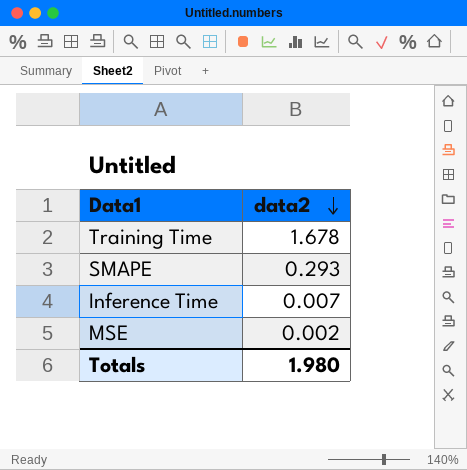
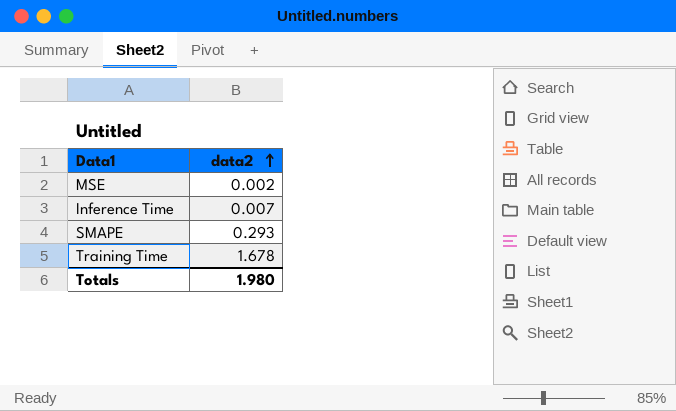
row order: data2 descending -> data2 ascending

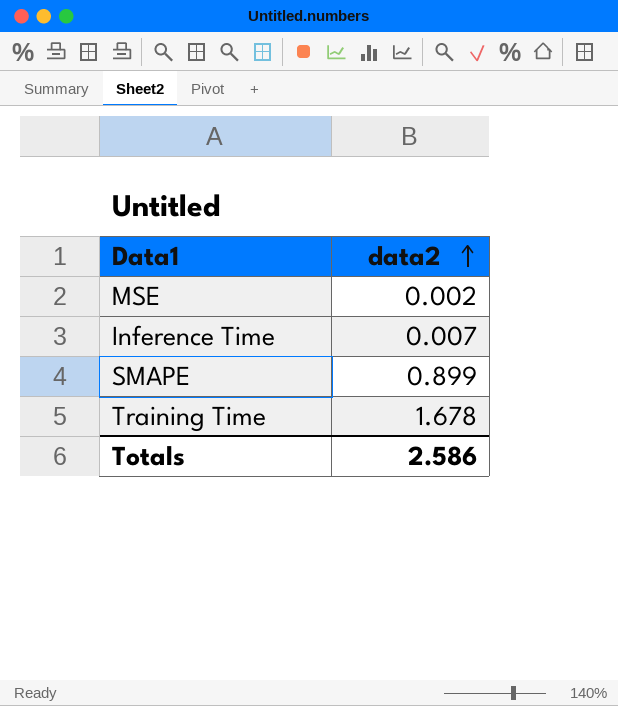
SMAPE | data2: 0.293 -> 0.899
Totals | data2: 1.980 -> 2.586

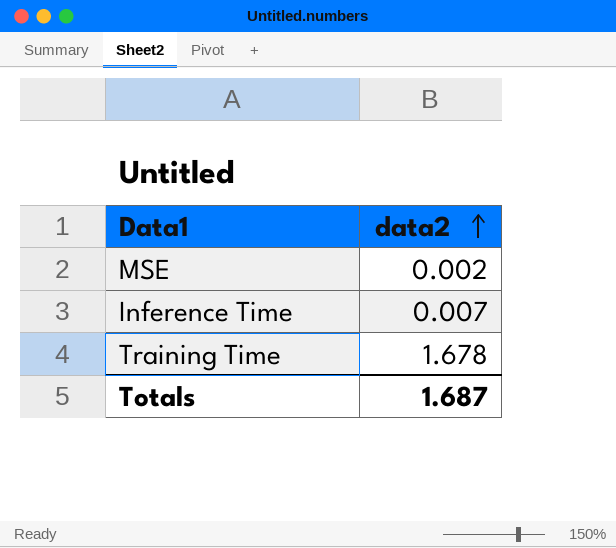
row SMAPE: 0.899 -> none
Totals | data2: 2.586 -> 1.687

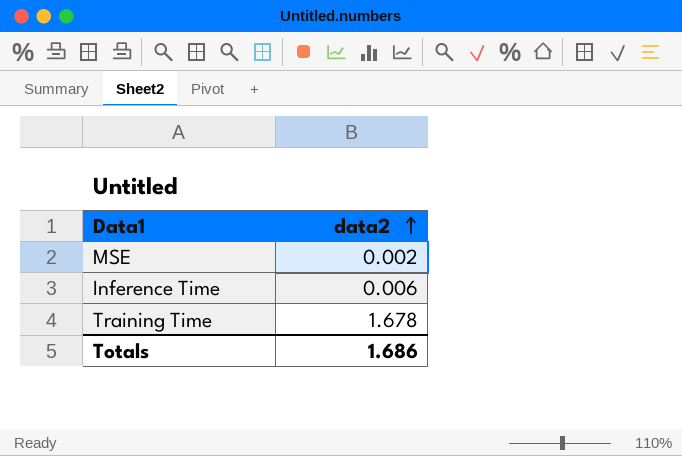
Inference Time | data2: 0.007 -> 0.006
Totals | data2: 1.687 -> 1.686

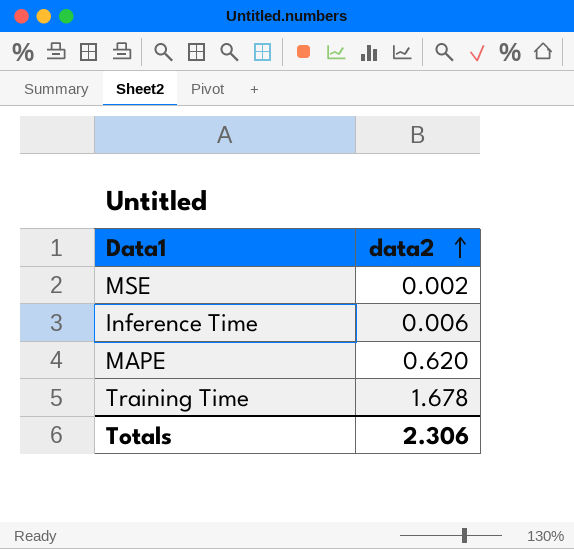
row MAPE: none -> 0.620
Totals | data2: 1.686 -> 2.306

